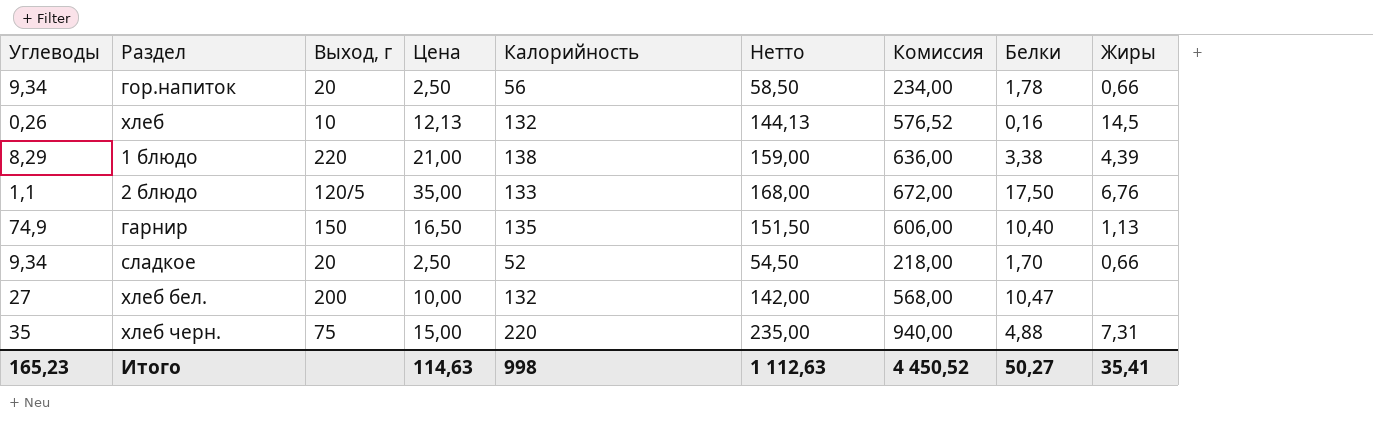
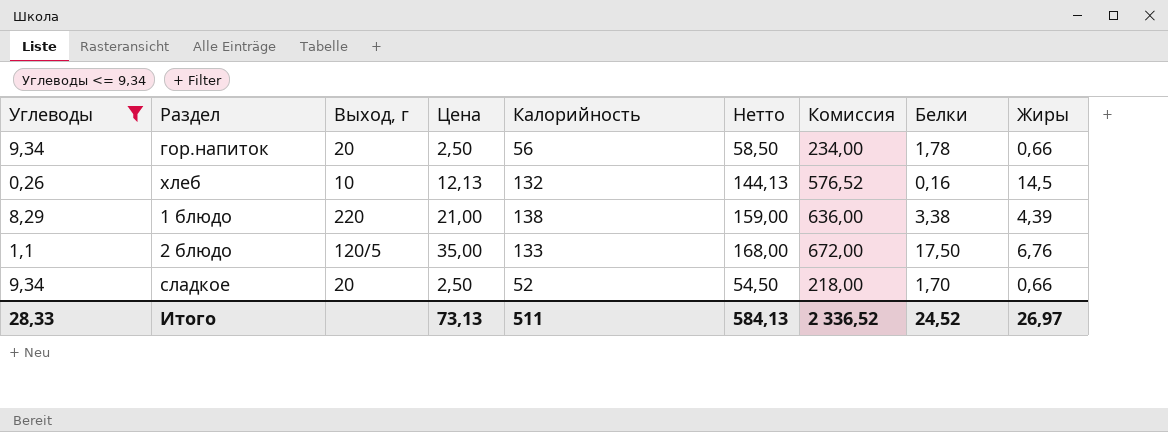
filter: none -> Углеводы <= 9,34
Итого | Углеводы: 165,23 -> 28,33
Итого | Цена: 114,63 -> 73,13
Итого | Калорийность: 998 -> 511
Итого | Нетто: 1 112,63 -> 584,13
Итого | Комиссия: 4 450,52 -> 2 336,52
Итого | Белки: 50,27 -> 24,52
Итого | Жиры: 35,41 -> 26,97

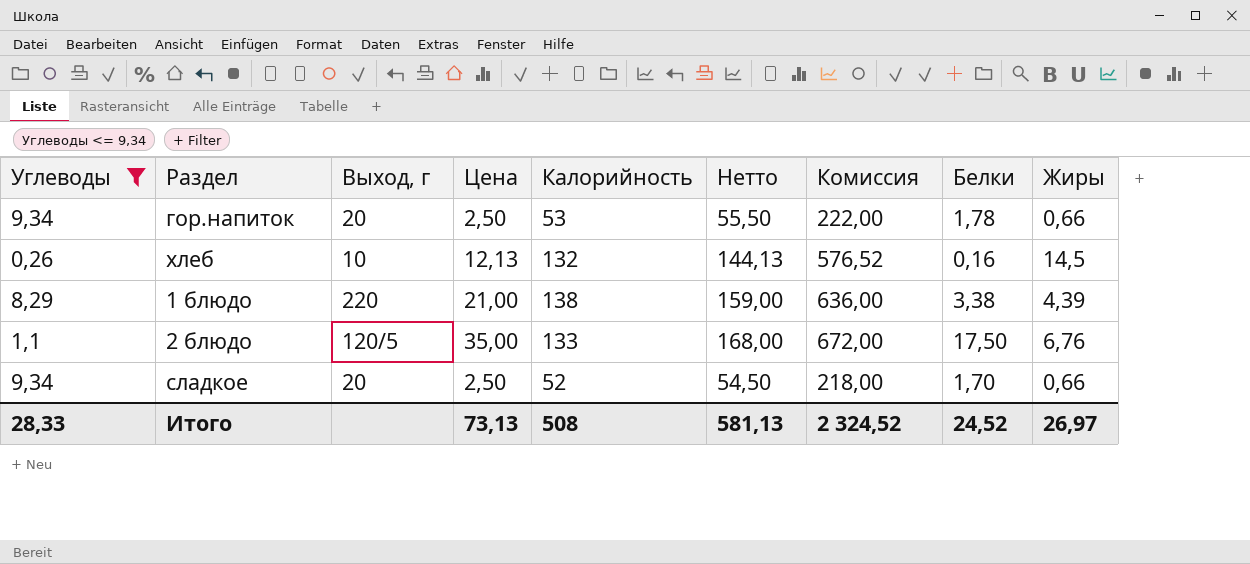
гор.напиток | Калорийность: 56 -> 53
гор.напиток | Нетто: 58,50 -> 55,50
гор.напиток | Комиссия: 234,00 -> 222,00
Итого | Калорийность: 511 -> 508
Итого | Нетто: 584,13 -> 581,13
Итого | Комиссия: 2 336,52 -> 2 324,52

